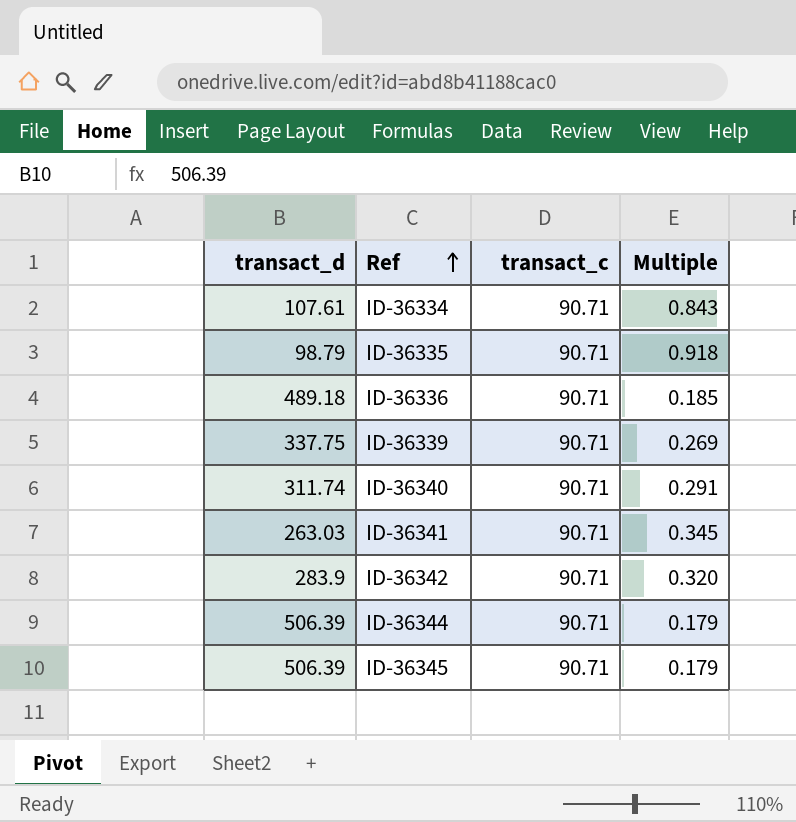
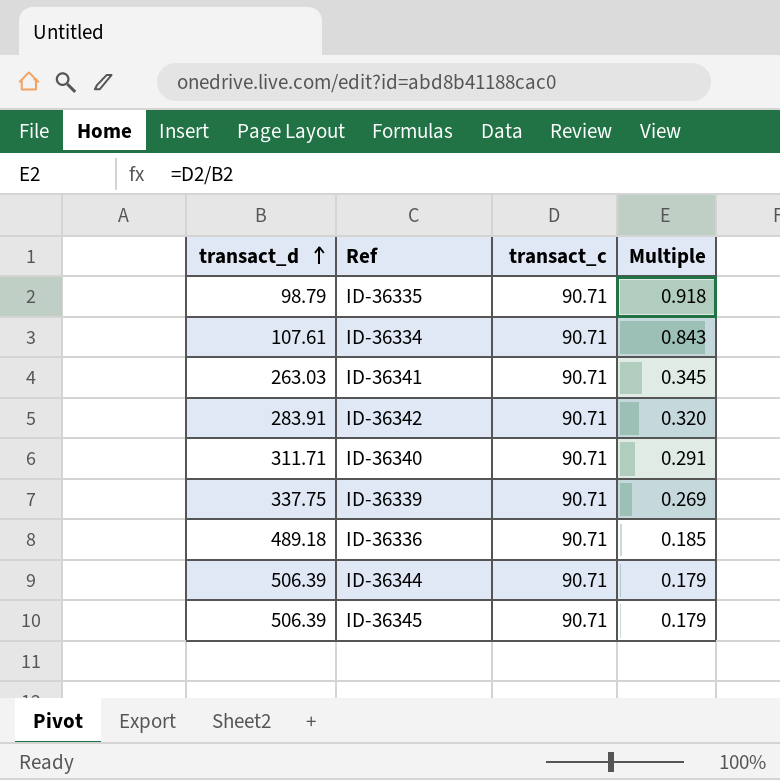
row order: Ref ascending -> transact_d ascending
ID-36342 | transact_d: 283.9 -> 283.91
ID-36340 | transact_d: 311.74 -> 311.71

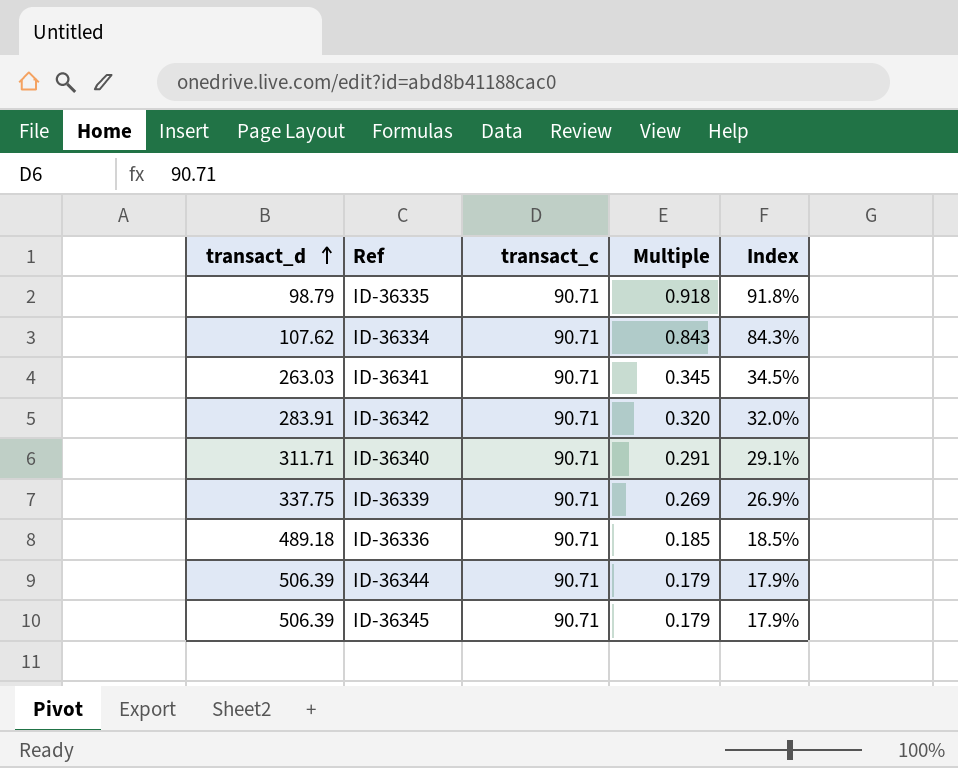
column Index | formula: none -> [transact_c] / [transact_d]
ID-36334 | transact_d: 107.61 -> 107.62

